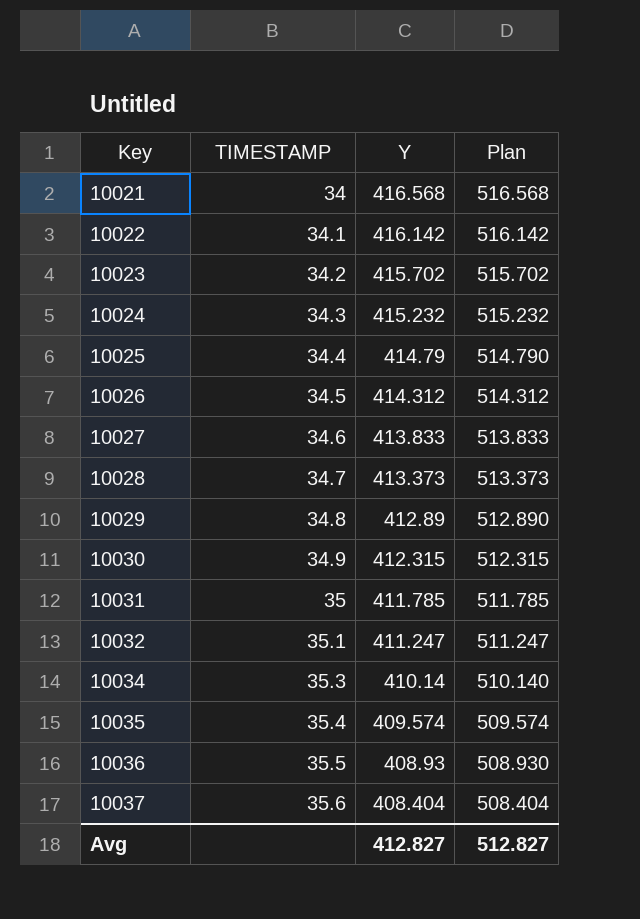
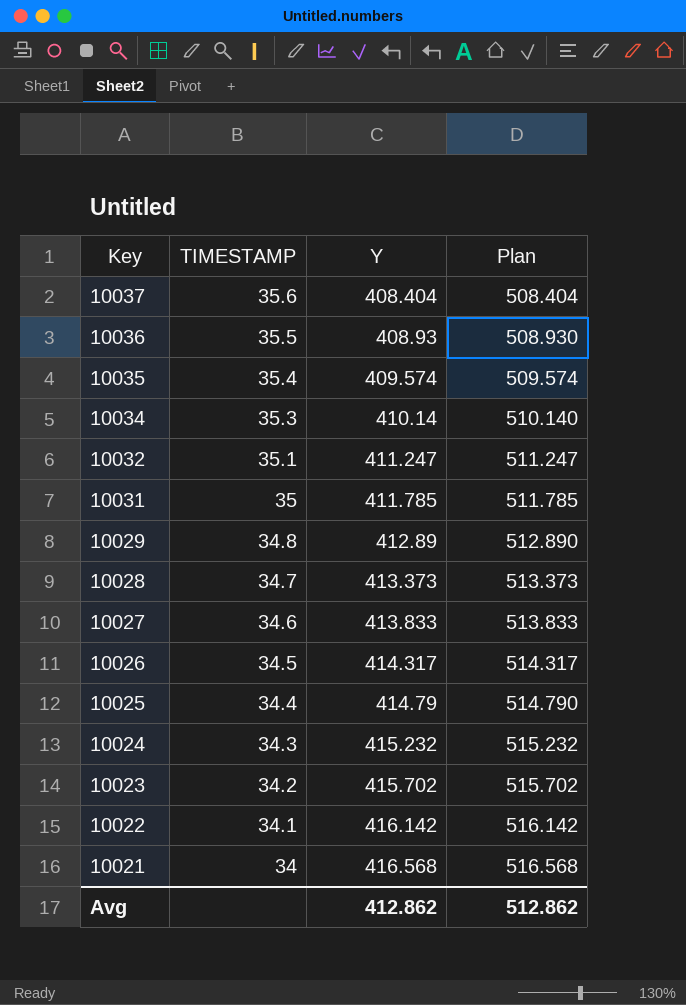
row order: Key ascending -> Key descending
row 10030: 34.9 | 412.315 | 512.315 -> none
10026 | Y: 414.312 -> 414.317
10026 | Plan: 514.312 -> 514.317
Avg | Y: 412.827 -> 412.862
Avg | Plan: 512.827 -> 512.862

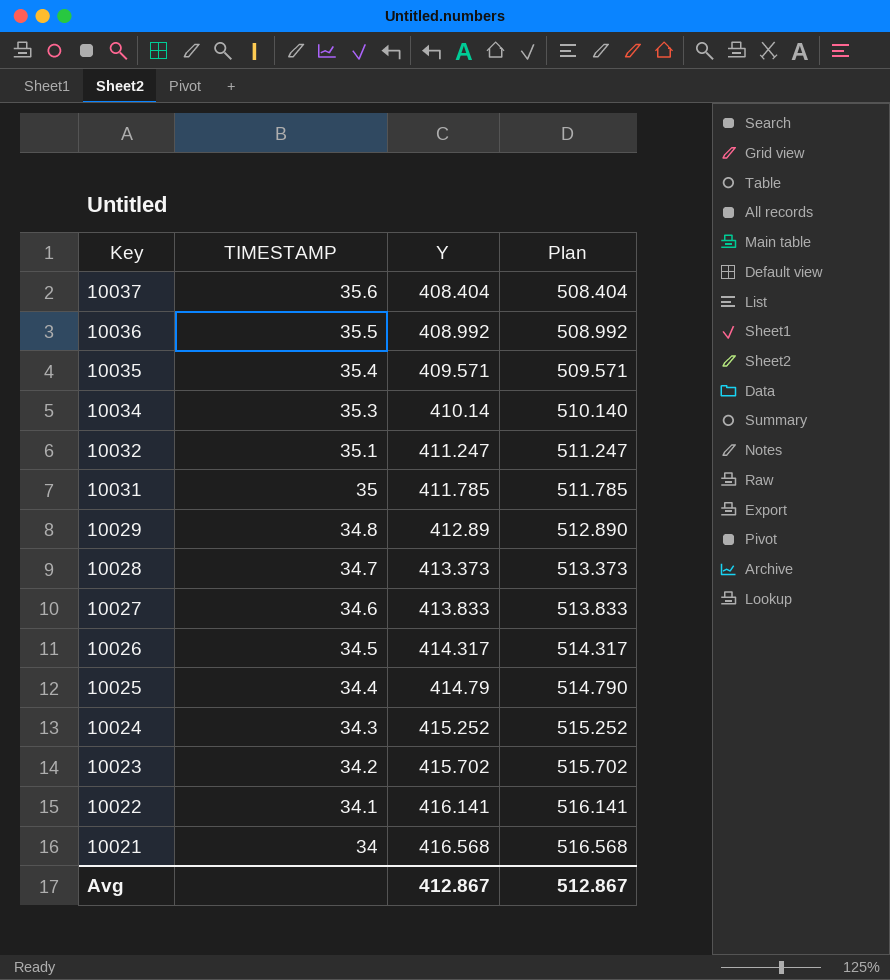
10036 | Y: 408.93 -> 408.992
10036 | Plan: 508.930 -> 508.992
10035 | Y: 409.574 -> 409.571
10035 | Plan: 509.574 -> 509.571
10024 | Y: 415.232 -> 415.252
10024 | Plan: 515.232 -> 515.252
10022 | Y: 416.142 -> 416.141
10022 | Plan: 516.142 -> 516.141
Avg | Y: 412.862 -> 412.867
Avg | Plan: 512.862 -> 512.867

